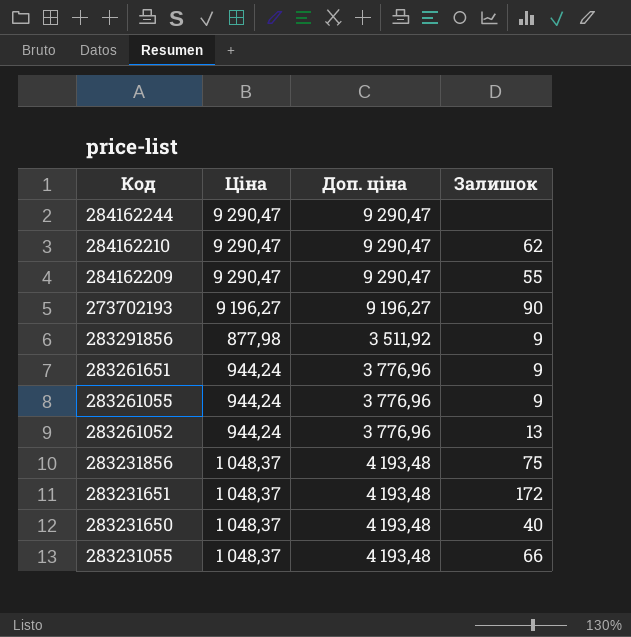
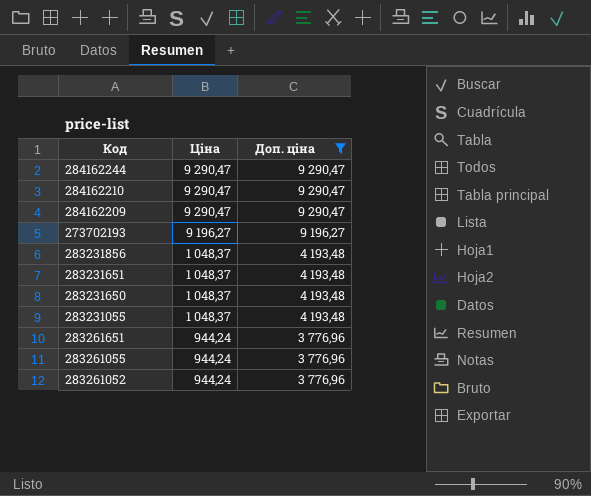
filter: none -> Доп. ціна != 3 511,92
row order: none -> Ціна descending
column Залишок | position: 4 -> none

